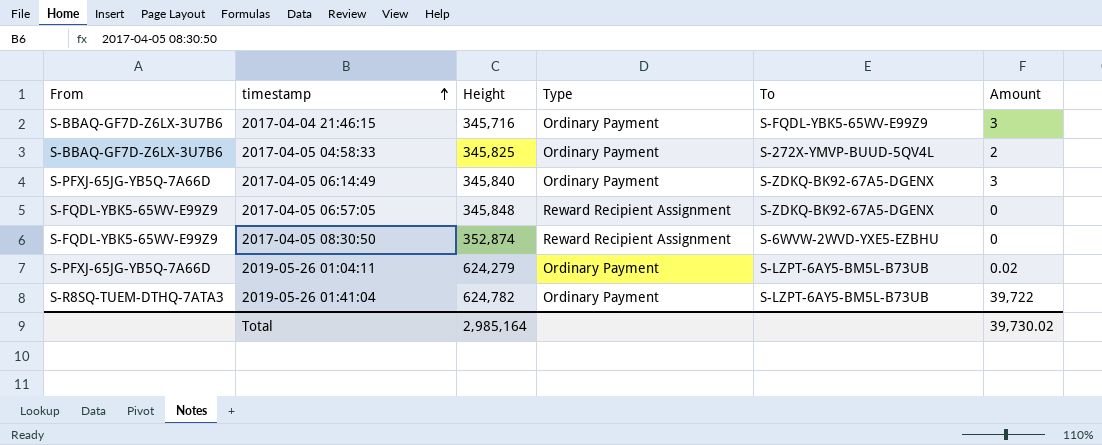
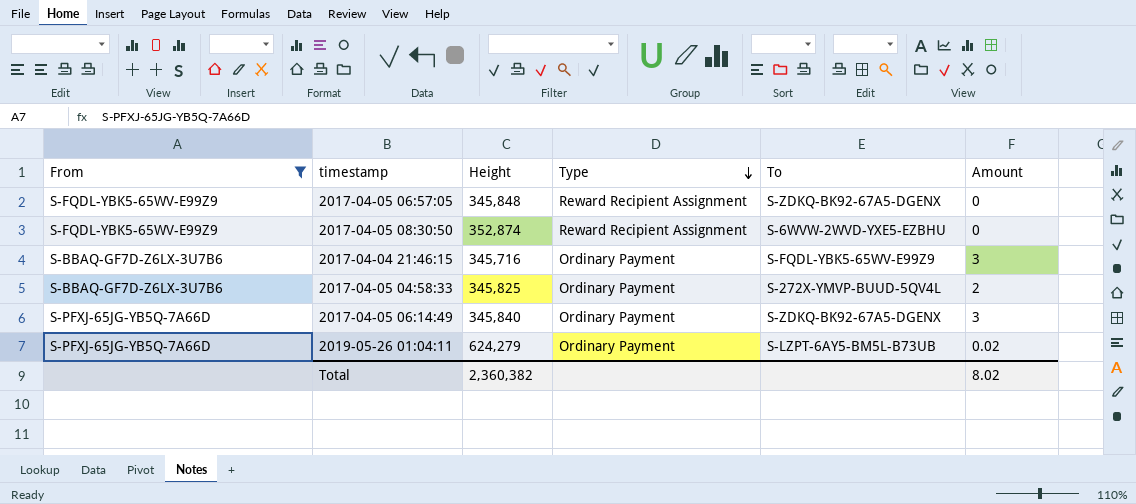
filter: none -> From != S-R8SQ-TUEM-DTHQ-7ATA3
row order: timestamp ascending -> Type descending
Total | Height: 2,985,164 -> 2,360,382
Total | Amount: 39,730.02 -> 8.02

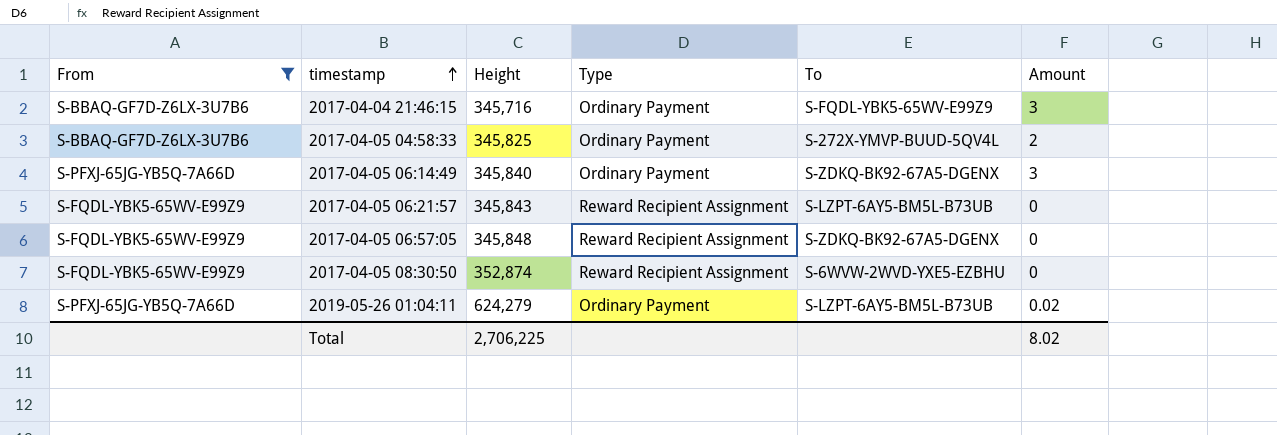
row order: Type descending -> timestamp ascending
row 2017-04-05 06:21:57: none -> S-FQDL-YBK5-65WV-E99Z9 | 345,843 | Reward Recipient Assignment | S-LZPT-6AY5-BM5L-B73UB | 0
Total | Height: 2,360,382 -> 2,706,225

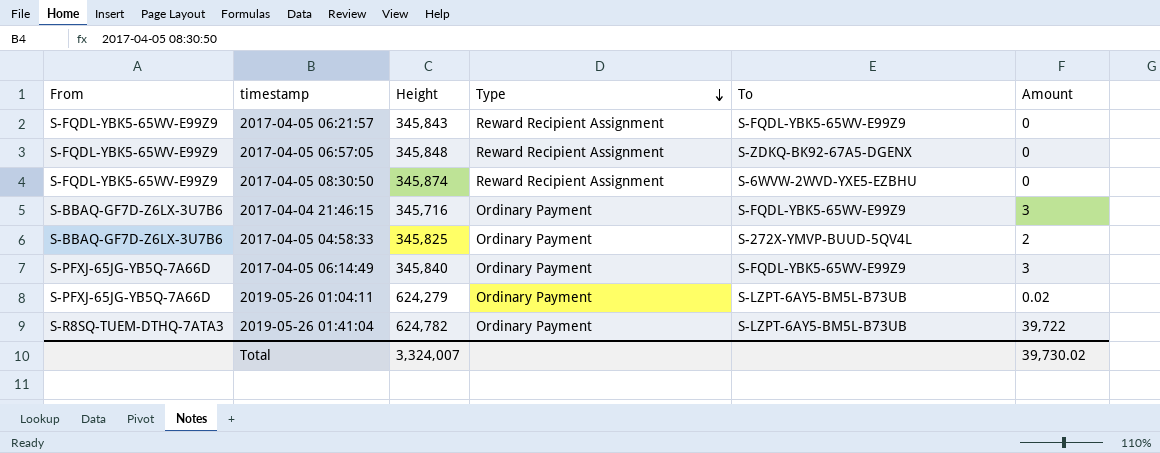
filter: From != S-R8SQ-TUEM-DTHQ-7ATA3 -> none
row order: timestamp ascending -> Type descending
2017-04-05 06:21:57 | To: S-LZPT-6AY5-BM5L-B73UB -> S-FQDL-YBK5-65WV-E99Z9
2017-04-05 08:30:50 | Height: 352,874 -> 345,874
2017-04-05 06:14:49 | To: S-ZDKQ-BK92-67A5-DGENX -> S-FQDL-YBK5-65WV-E99Z9
Total | Height: 2,706,225 -> 3,324,007
Total | Amount: 8.02 -> 39,730.02

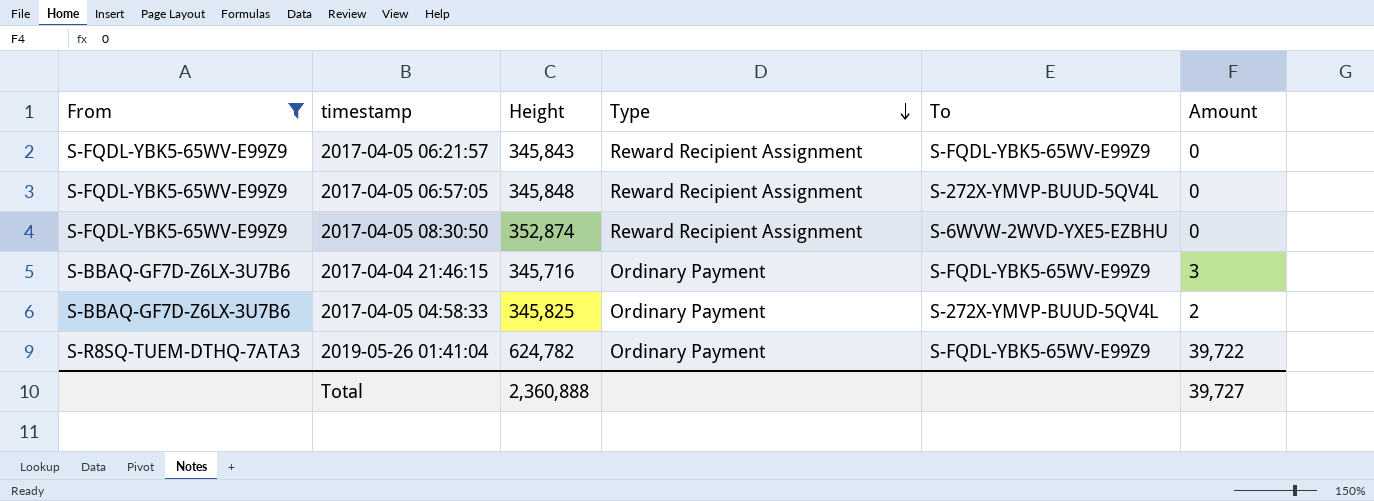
filter: none -> From != S-PFXJ-65JG-YB5Q-7A66D
2017-04-05 06:57:05 | To: S-ZDKQ-BK92-67A5-DGENX -> S-272X-YMVP-BUUD-5QV4L
2017-04-05 08:30:50 | Height: 345,874 -> 352,874
2019-05-26 01:41:04 | To: S-LZPT-6AY5-BM5L-B73UB -> S-FQDL-YBK5-65WV-E99Z9
Total | Height: 3,324,007 -> 2,360,888
Total | Amount: 39,730.02 -> 39,727

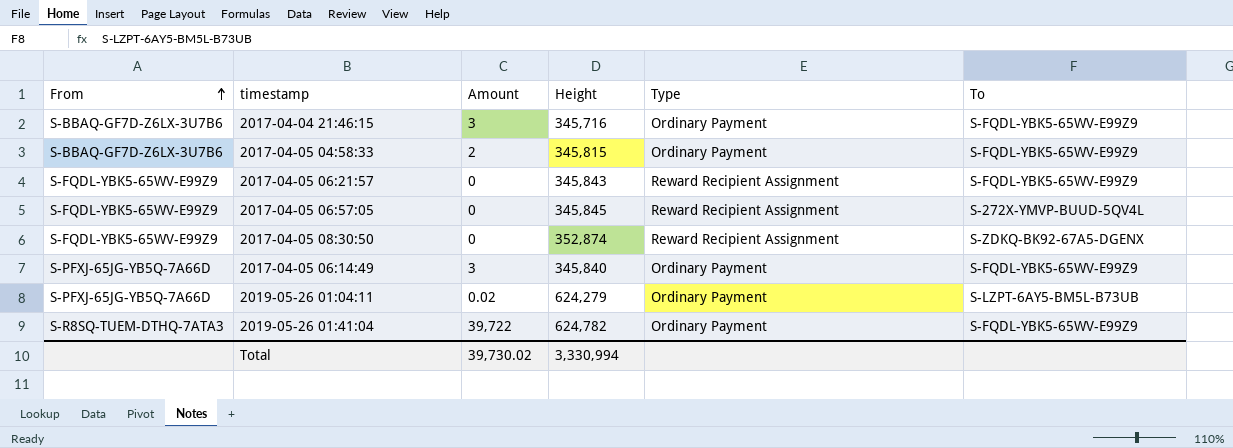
filter: From != S-PFXJ-65JG-YB5Q-7A66D -> none
row order: Type descending -> From ascending
column Amount | position: 6 -> 3
2017-04-05 04:58:33 | Height: 345,825 -> 345,815
2017-04-05 04:58:33 | To: S-272X-YMVP-BUUD-5QV4L -> S-FQDL-YBK5-65WV-E99Z9
2017-04-05 06:57:05 | Height: 345,848 -> 345,845
2017-04-05 08:30:50 | To: S-6WVW-2WVD-YXE5-EZBHU -> S-ZDKQ-BK92-67A5-DGENX
Total | Amount: 39,727 -> 39,730.02
Total | Height: 2,360,888 -> 3,330,994

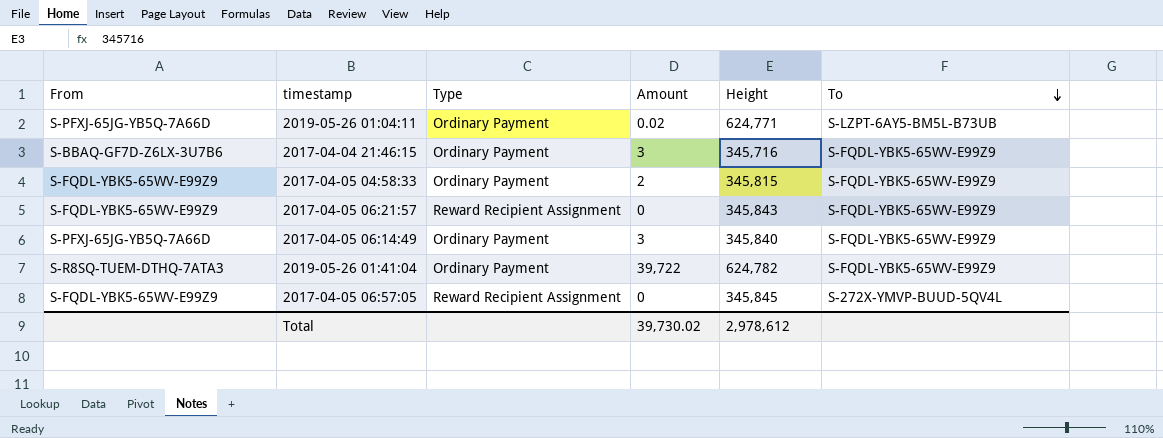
row order: From ascending -> To descending
column Type | position: 5 -> 3
row 2017-04-05 08:30:50: S-FQDL-YBK5-65WV-E99Z9 | 0 | 352,874 | Reward Recipient Assignment | S-ZDKQ-BK92-67A5-DGENX -> none
2019-05-26 01:04:11 | Height: 624,279 -> 624,771
2017-04-05 04:58:33 | From: S-BBAQ-GF7D-Z6LX-3U7B6 -> S-FQDL-YBK5-65WV-E99Z9
Total | Height: 3,330,994 -> 2,978,612

